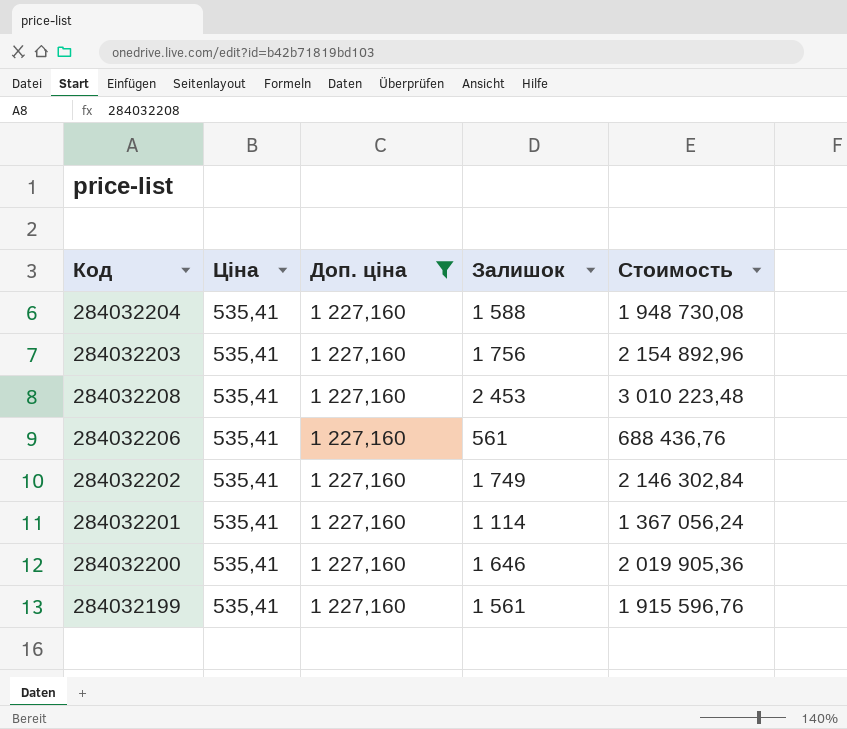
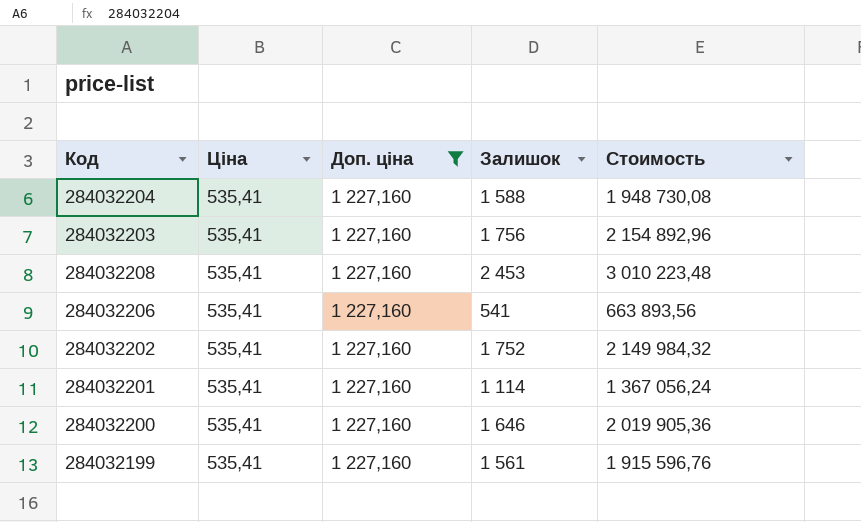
284032206 | Залишок: 561 -> 541
284032206 | Стоимость: 688 436,76 -> 663 893,56
284032202 | Залишок: 1 749 -> 1 752
284032202 | Стоимость: 2 146 302,84 -> 2 149 984,32

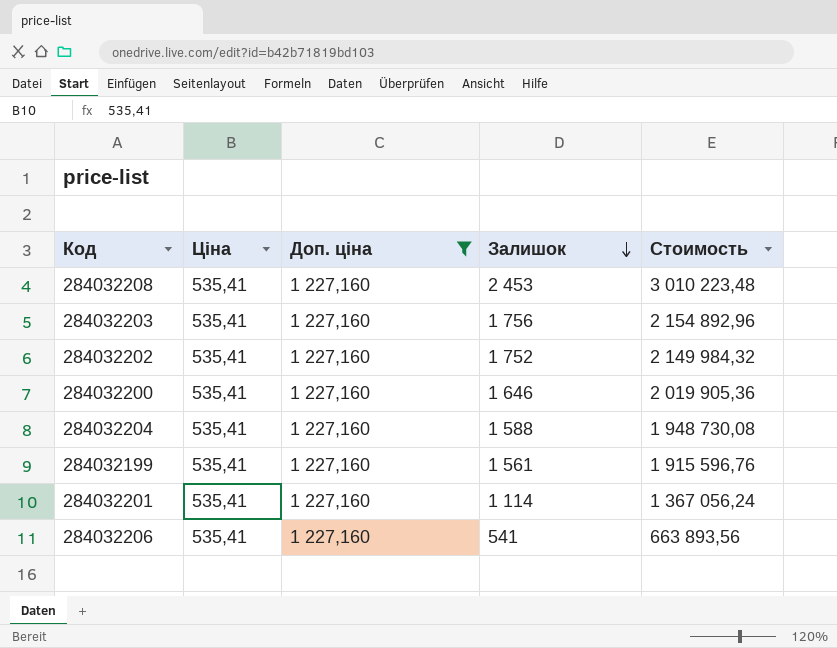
row order: none -> Залишок descending

